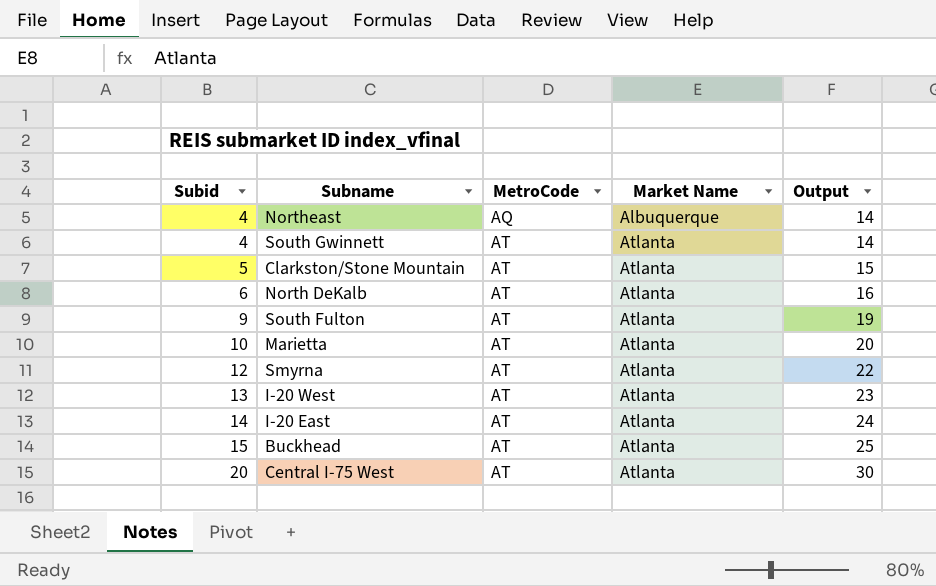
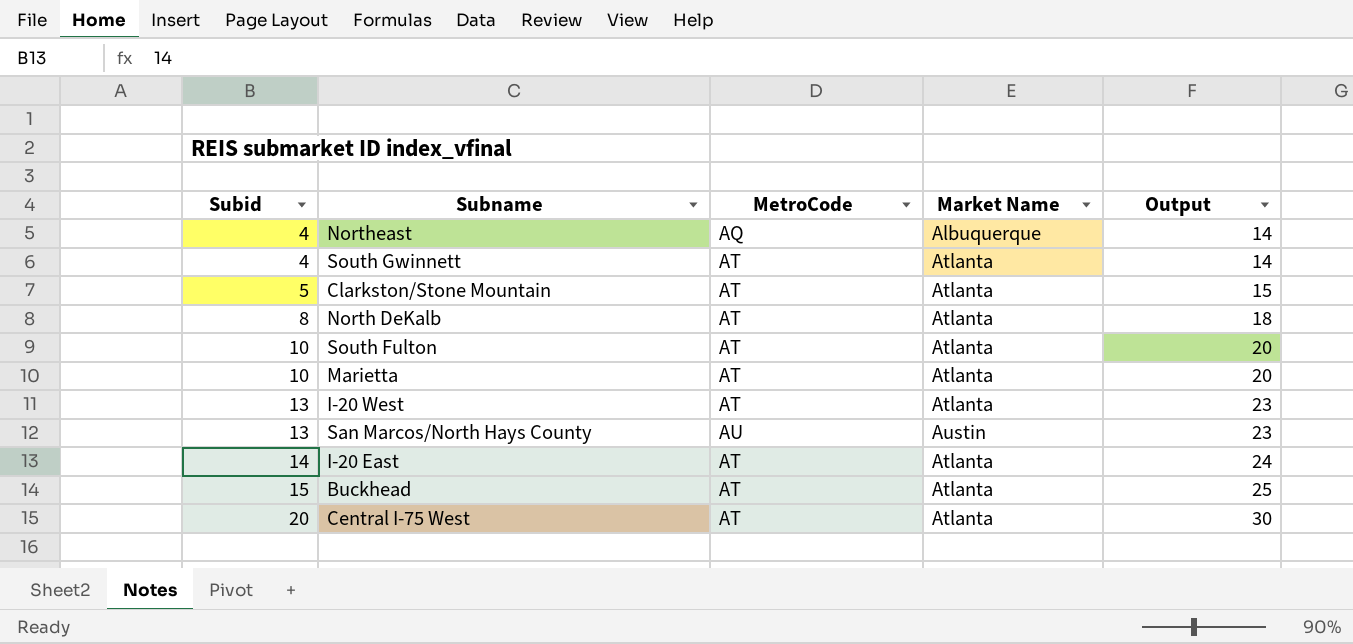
row Smyrna: 12 | AT | Atlanta | 22 -> none
North DeKalb | Subid: 6 -> 8
North DeKalb | Output: 16 -> 18
South Fulton | Subid: 9 -> 10
South Fulton | Output: 19 -> 20
row San Marcos/North Hays County: none -> 13 | AU | Austin | 23

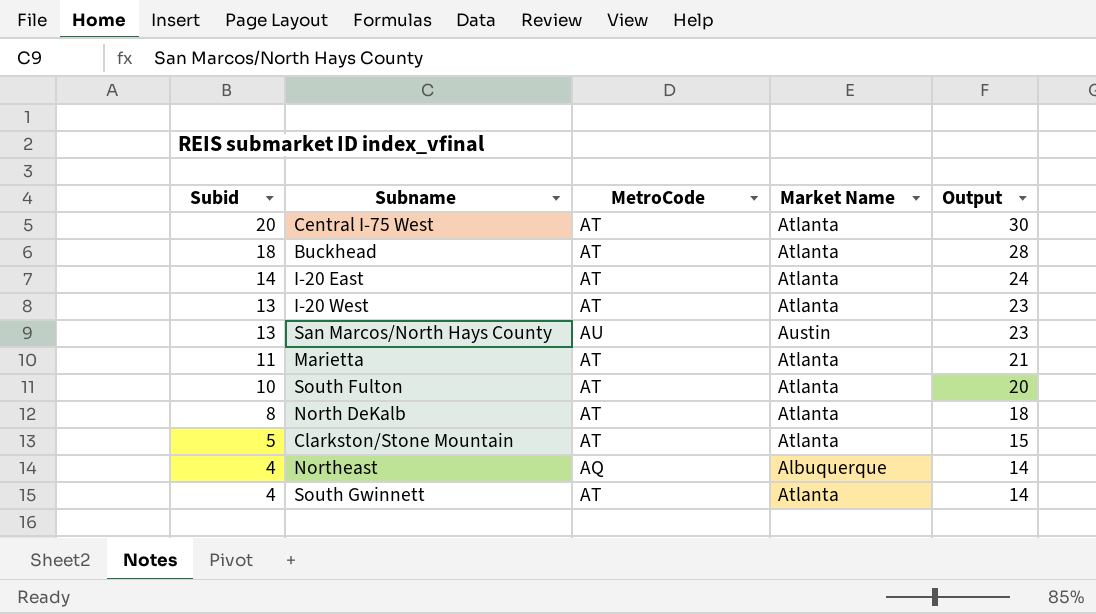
row order: Subid ascending -> Subid descending
Buckhead | Subid: 15 -> 18
Buckhead | Output: 25 -> 28
Marietta | Subid: 10 -> 11
Marietta | Output: 20 -> 21

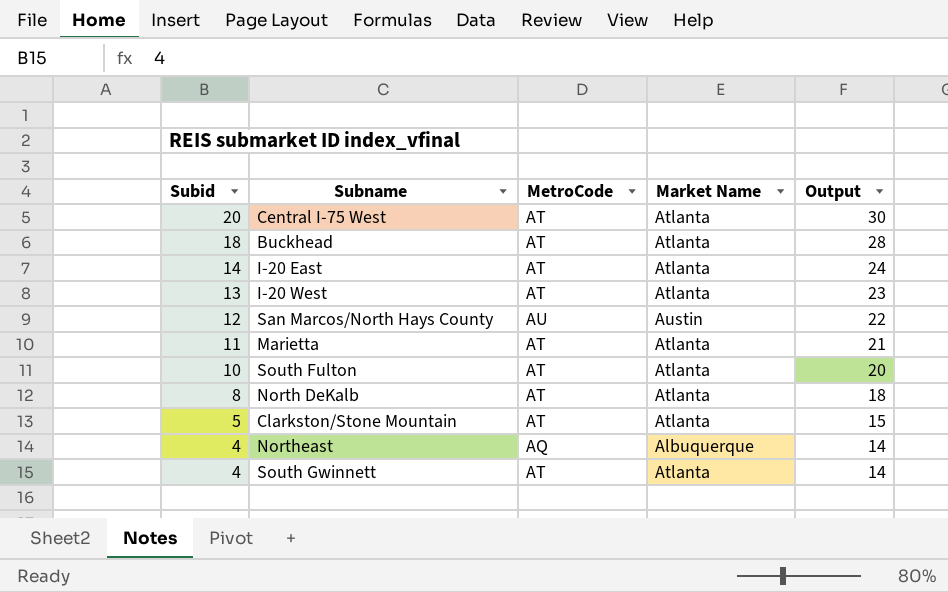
San Marcos/North Hays County | Subid: 13 -> 12
San Marcos/North Hays County | Output: 23 -> 22

